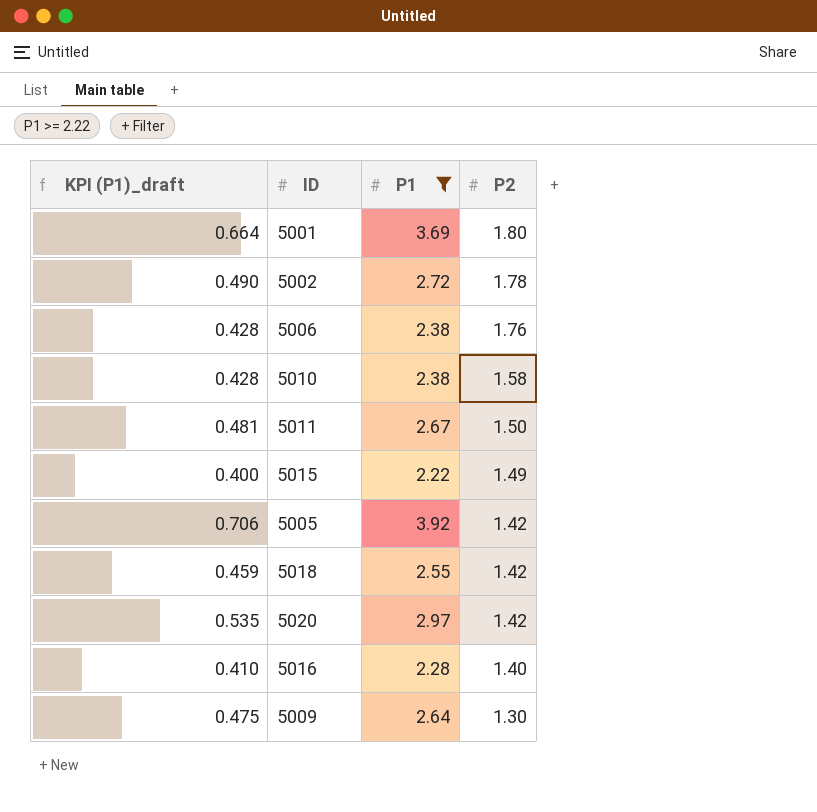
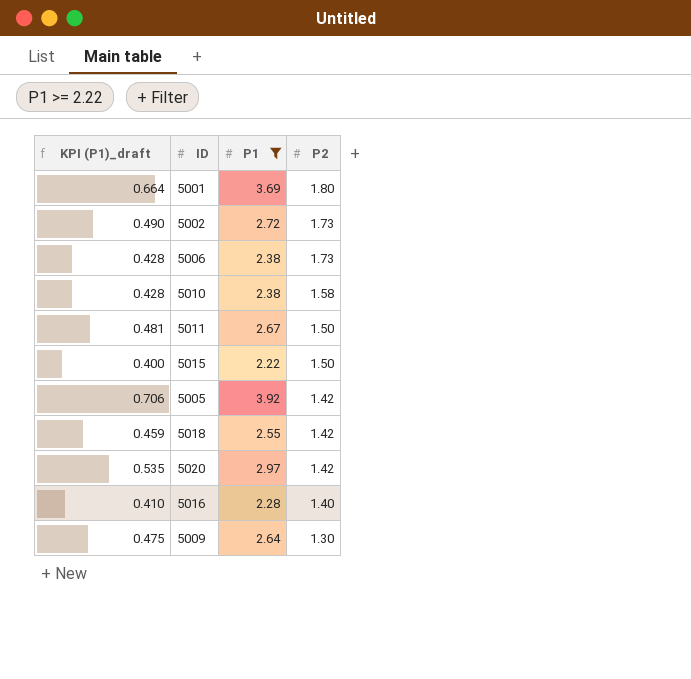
5002 | P2: 1.78 -> 1.73
5006 | P2: 1.76 -> 1.73
5015 | P2: 1.49 -> 1.50

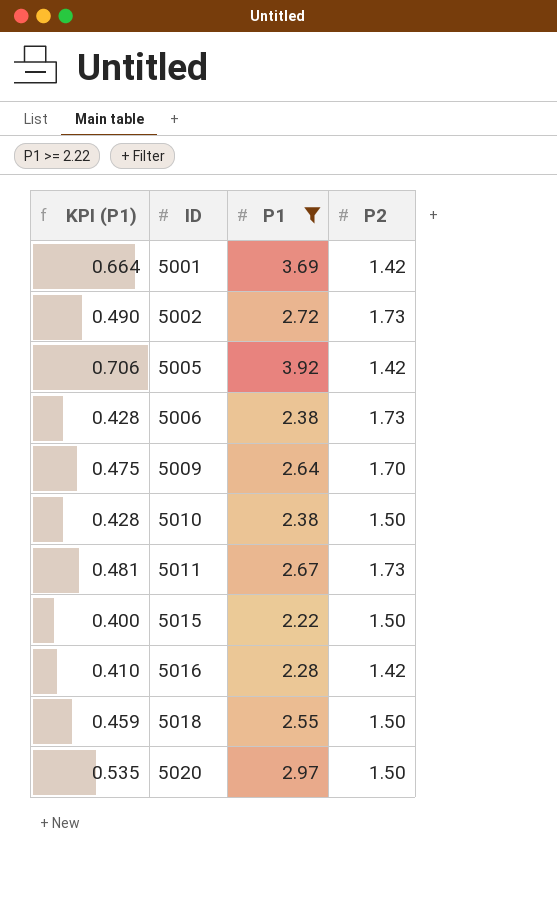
row order: P2 descending -> ID ascending
column name: KPI (P1)_draft -> KPI (P1)
5001 | P2: 1.80 -> 1.42
5009 | P2: 1.30 -> 1.70
5010 | P2: 1.58 -> 1.50
5011 | P2: 1.50 -> 1.73
5016 | P2: 1.40 -> 1.42
5018 | P2: 1.42 -> 1.50
5020 | P2: 1.42 -> 1.50

